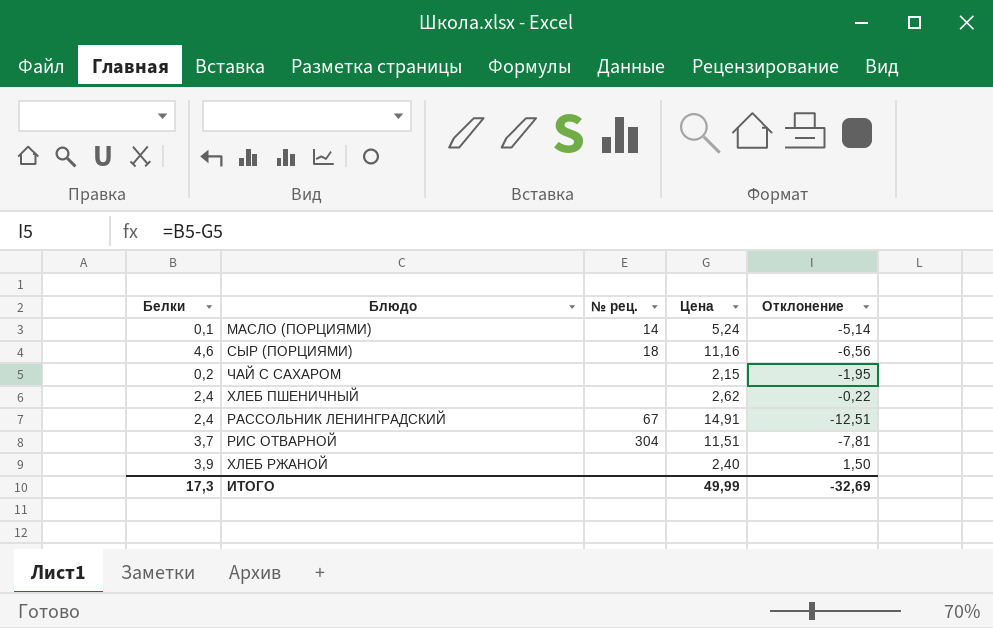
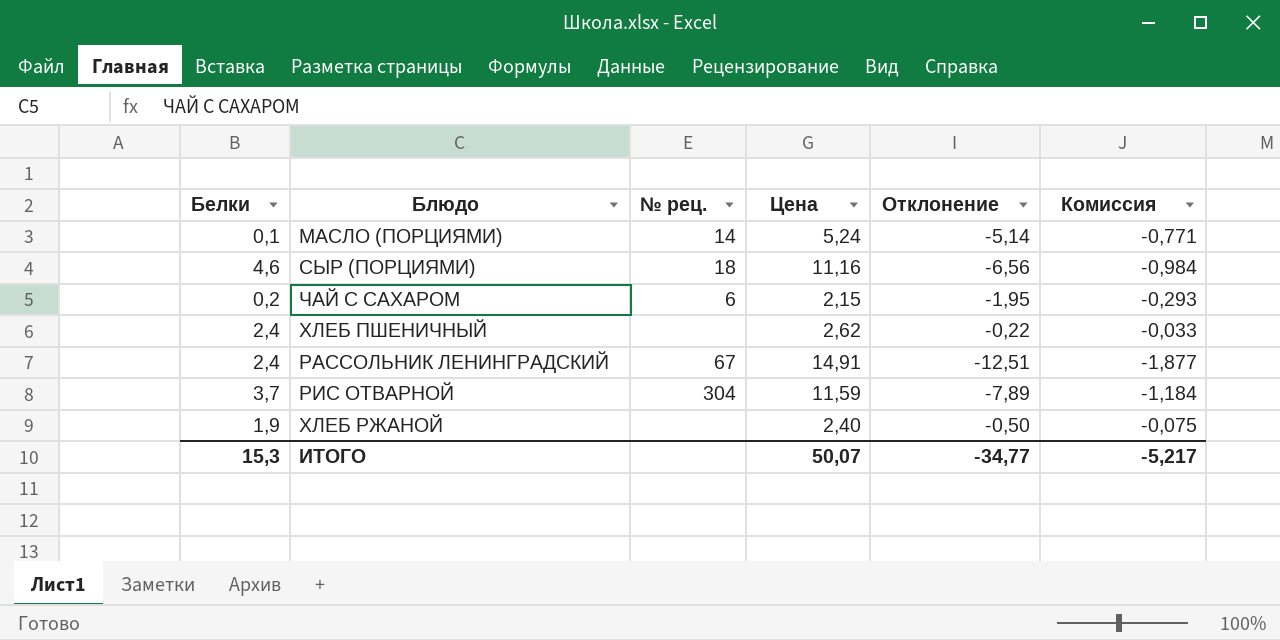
column Комиссия | formula: none -> [Отклонение] * 0,15
ЧАЙ С САХАРОМ | № рец.: none -> 6
РИС ОТВАРНОЙ | Цена: 11,51 -> 11,59
РИС ОТВАРНОЙ | Отклонение: -7,81 -> -7,89
ХЛЕБ РЖАНОЙ | Белки: 3,9 -> 1,9
ХЛЕБ РЖАНОЙ | Отклонение: 1,50 -> -0,50
ИТОГО | Белки: 17,3 -> 15,3
ИТОГО | Цена: 49,99 -> 50,07
ИТОГО | Отклонение: -32,69 -> -34,77

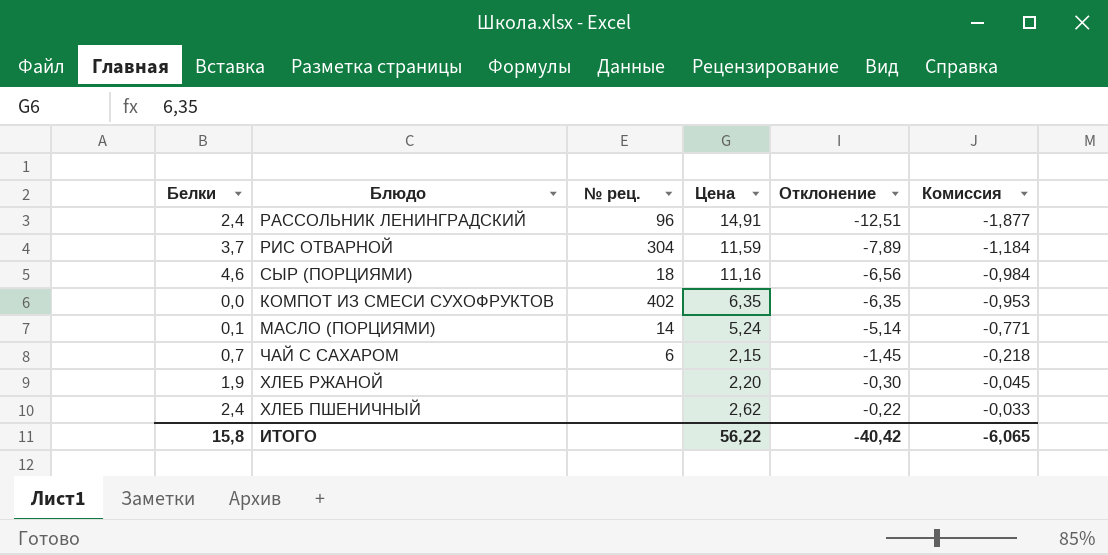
row order: none -> Отклонение ascending
РАССОЛЬНИК ЛЕНИНГРАДСКИЙ | № рец.: 67 -> 96
row КОМПОТ ИЗ СМЕСИ СУХОФРУКТОВ: none -> 0,0 | 402 | 6,35 | -6,35 | -0,953
ЧАЙ С САХАРОМ | Белки: 0,2 -> 0,7
ЧАЙ С САХАРОМ | Отклонение: -1,95 -> -1,45
ЧАЙ С САХАРОМ | Комиссия: -0,293 -> -0,218
ХЛЕБ РЖАНОЙ | Цена: 2,40 -> 2,20
ХЛЕБ РЖАНОЙ | Отклонение: -0,50 -> -0,30
ХЛЕБ РЖАНОЙ | Комиссия: -0,075 -> -0,045
ИТОГО | Белки: 15,3 -> 15,8
ИТОГО | Цена: 50,07 -> 56,22
ИТОГО | Отклонение: -34,77 -> -40,42
ИТОГО | Комиссия: -5,217 -> -6,065

